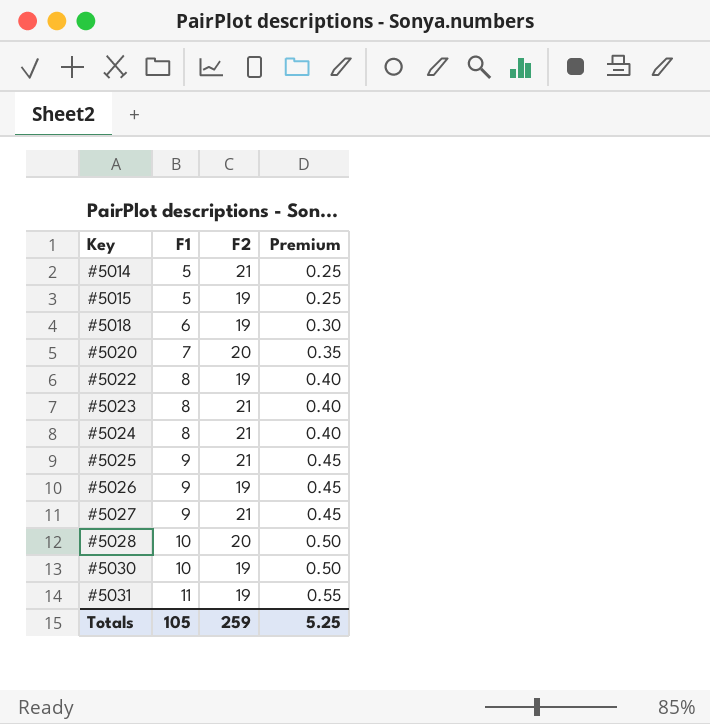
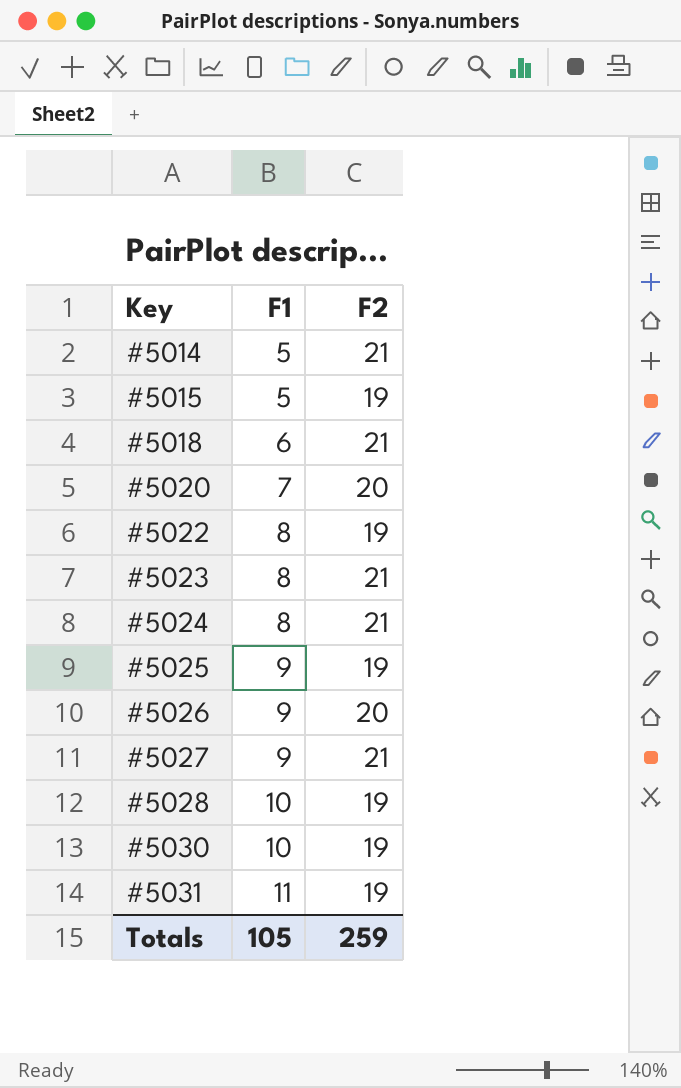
column Premium | formula: [F1] * 0.05 -> none
#5018 | F2: 19 -> 21
#5025 | F2: 21 -> 19
#5026 | F2: 19 -> 20
#5028 | F2: 20 -> 19

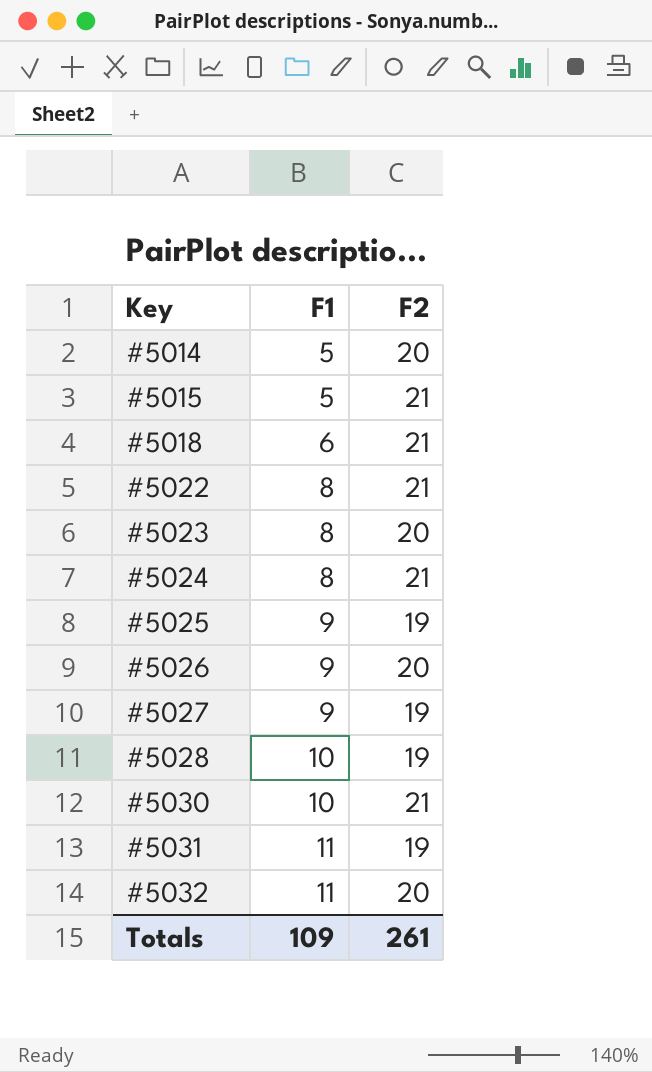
row #5020: 7 | 20 -> none
#5014 | F2: 21 -> 20
#5015 | F2: 19 -> 21
#5022 | F2: 19 -> 21
#5023 | F2: 21 -> 20
#5027 | F2: 21 -> 19
#5030 | F2: 19 -> 21
row #5032: none -> 11 | 20
Totals | F1: 105 -> 109
Totals | F2: 259 -> 261

